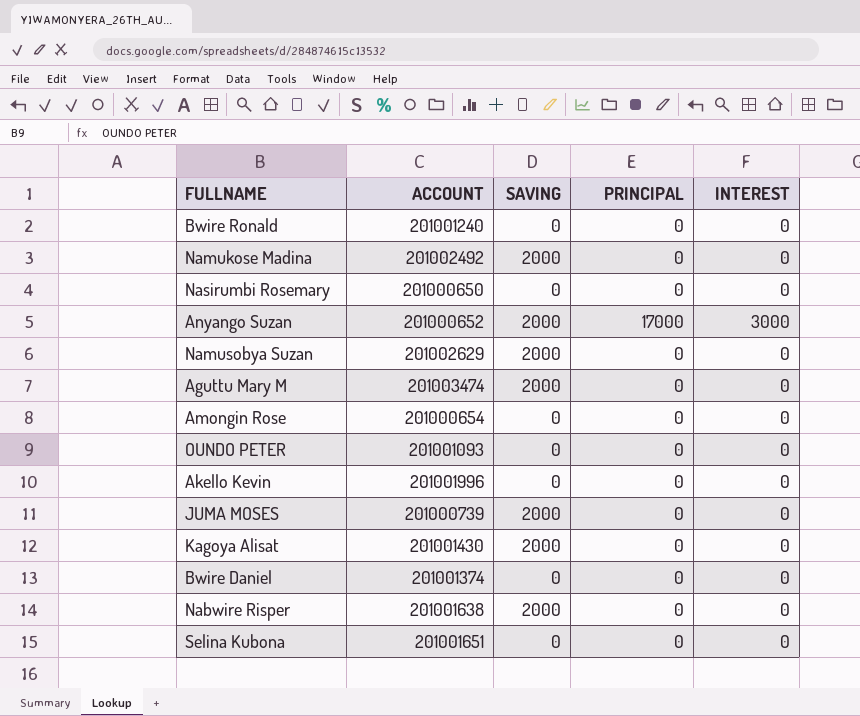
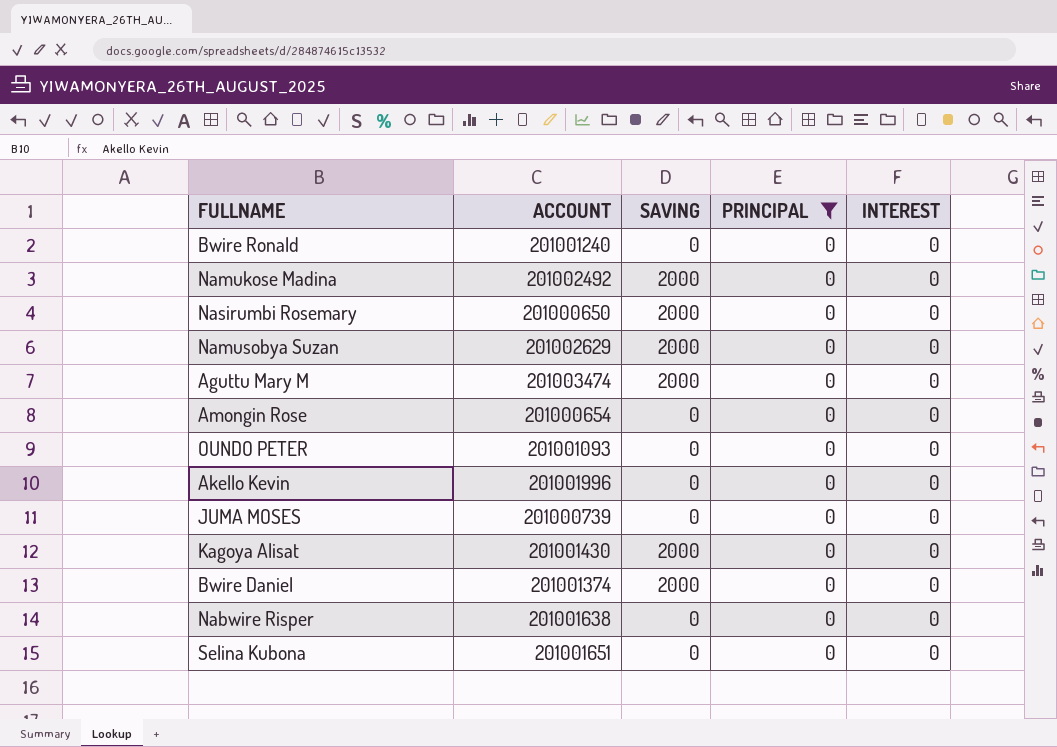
filter: none -> PRINCIPAL = 0
Nasirumbi Rosemary | SAVING: 0 -> 2000
JUMA MOSES | SAVING: 2000 -> 0
Bwire Daniel | SAVING: 0 -> 2000
Nabwire Risper | SAVING: 2000 -> 0

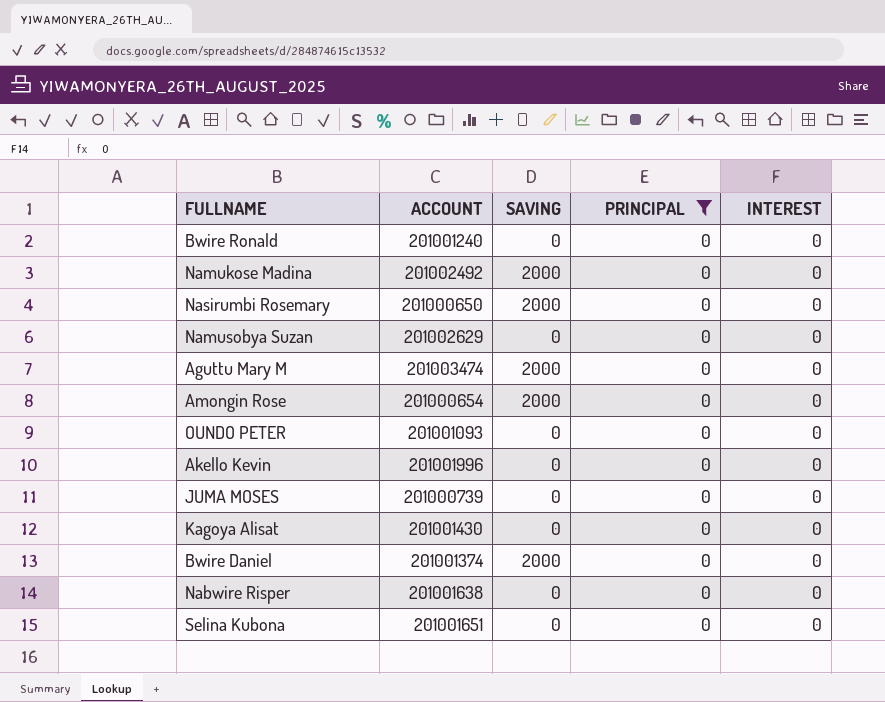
Namusobya Suzan | SAVING: 2000 -> 0
Amongin Rose | SAVING: 0 -> 2000
Kagoya Alisat | SAVING: 2000 -> 0

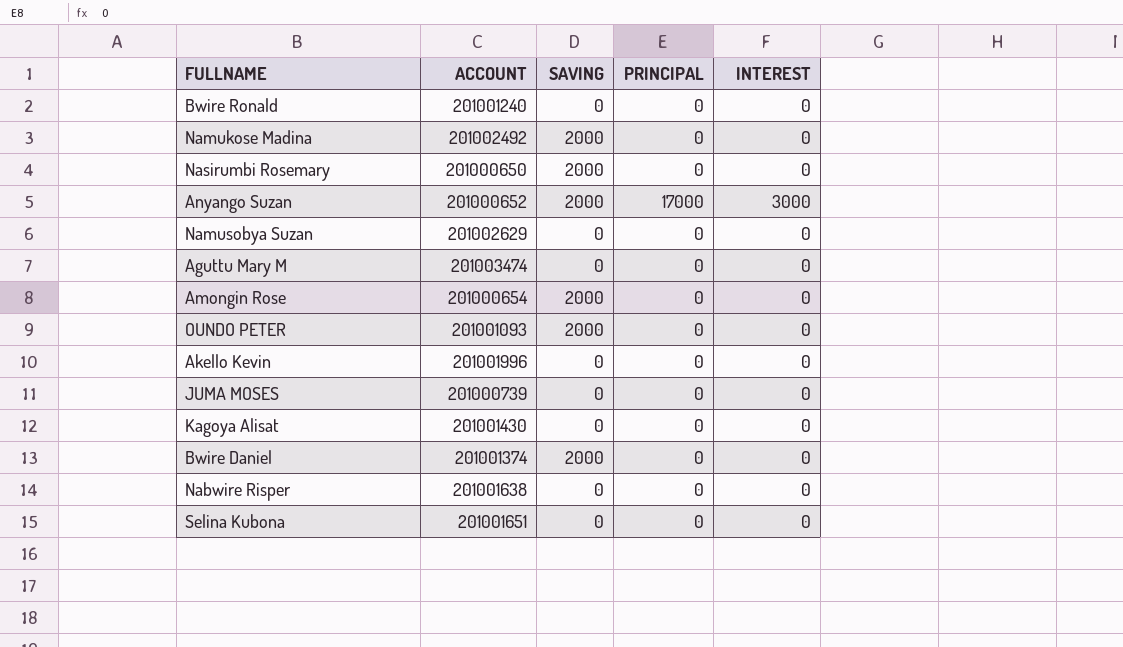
filter: PRINCIPAL = 0 -> none
Aguttu Mary M | SAVING: 2000 -> 0
OUNDO PETER | SAVING: 0 -> 2000

